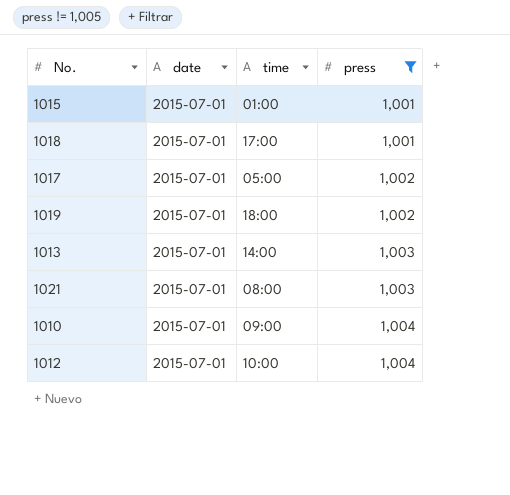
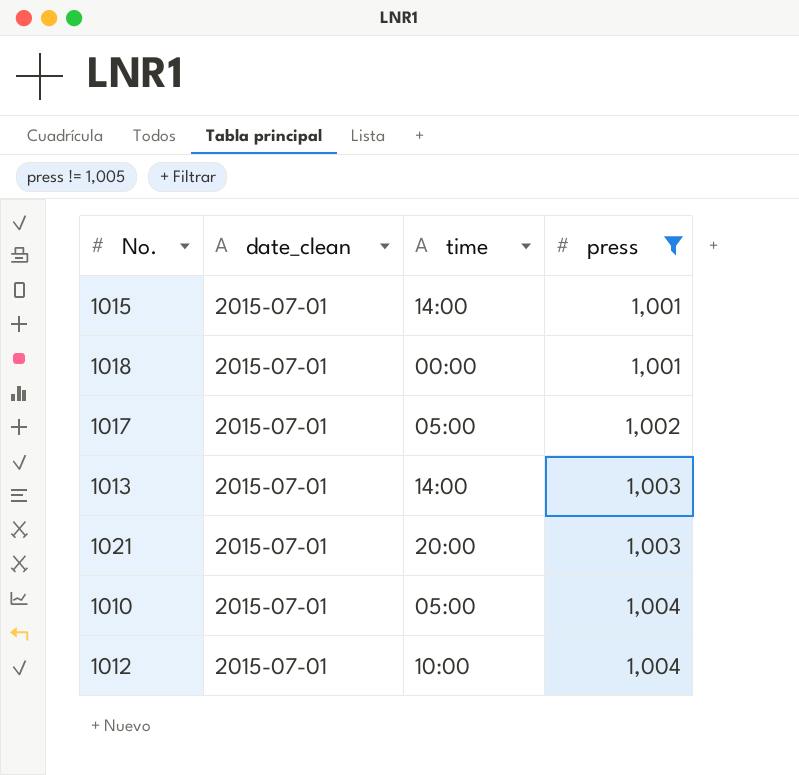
column name: date -> date_clean
row 1019: 2015-07-01 | 18:00 | 1,002 -> none
1015 | time: 01:00 -> 14:00
1018 | time: 17:00 -> 00:00
1021 | time: 08:00 -> 20:00
1010 | time: 09:00 -> 05:00

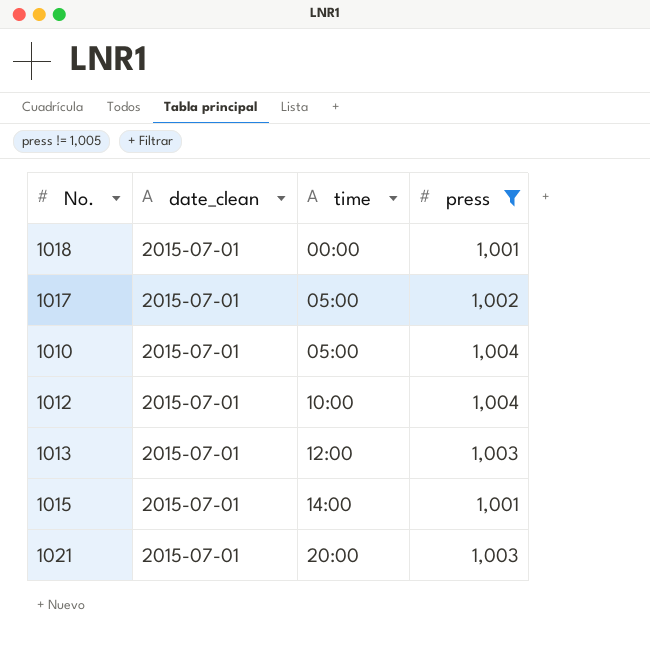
row order: press ascending -> time ascending
1013 | time: 14:00 -> 12:00

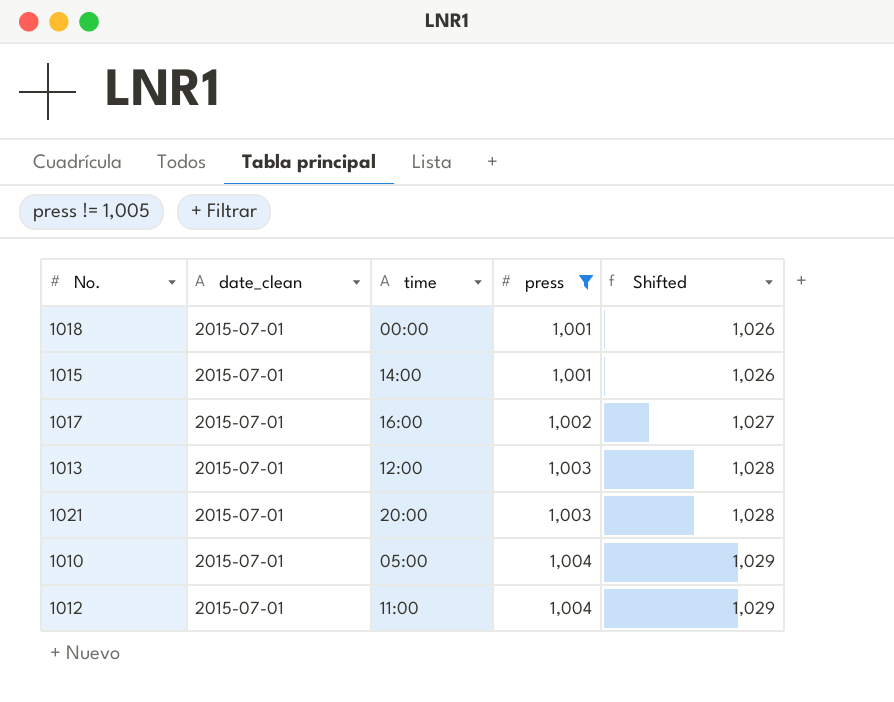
row order: time ascending -> press ascending
column Shifted | formula: none -> [press] + 25
1017 | time: 05:00 -> 16:00
1012 | time: 10:00 -> 11:00

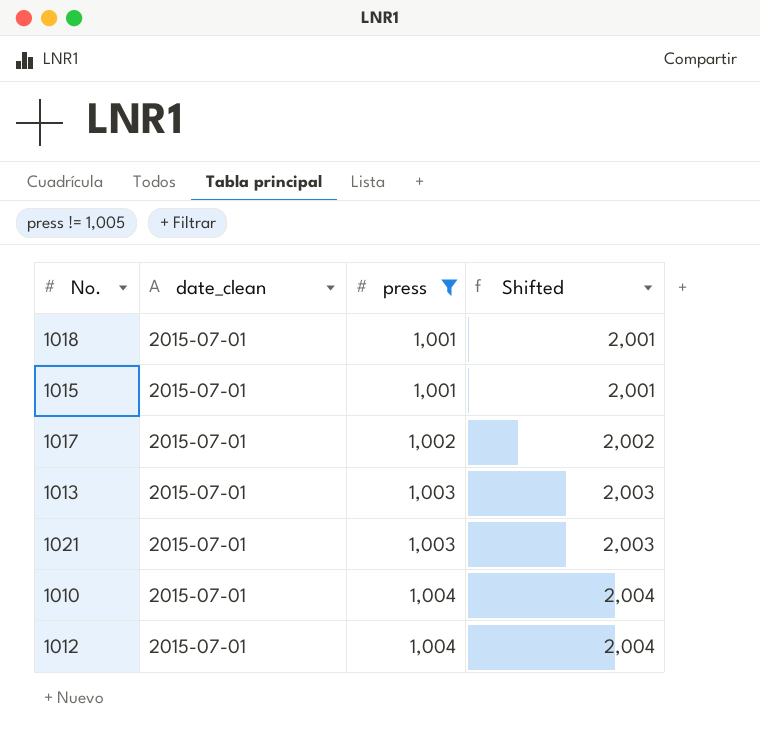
column time | position: 3 -> none
column Shifted | formula: [press] + 25 -> [press] + 1000

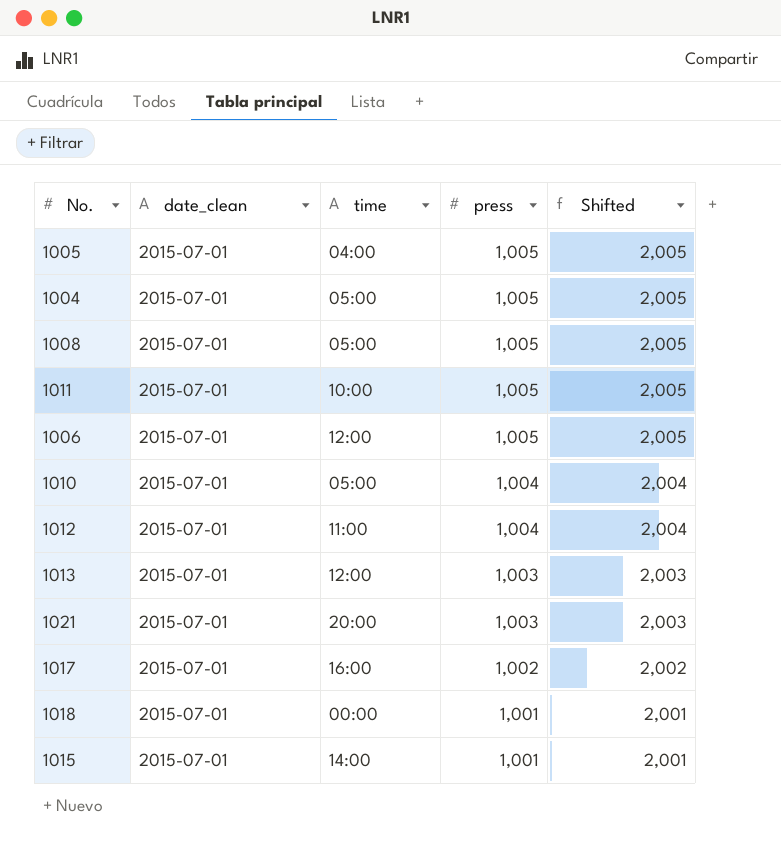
filter: press != 1,005 -> none
row order: press ascending -> press descending
column time | position: none -> 3

